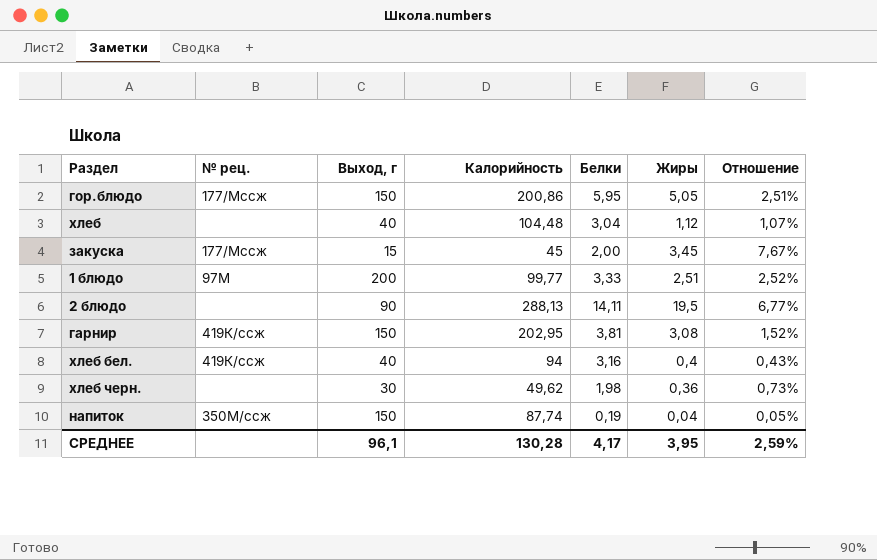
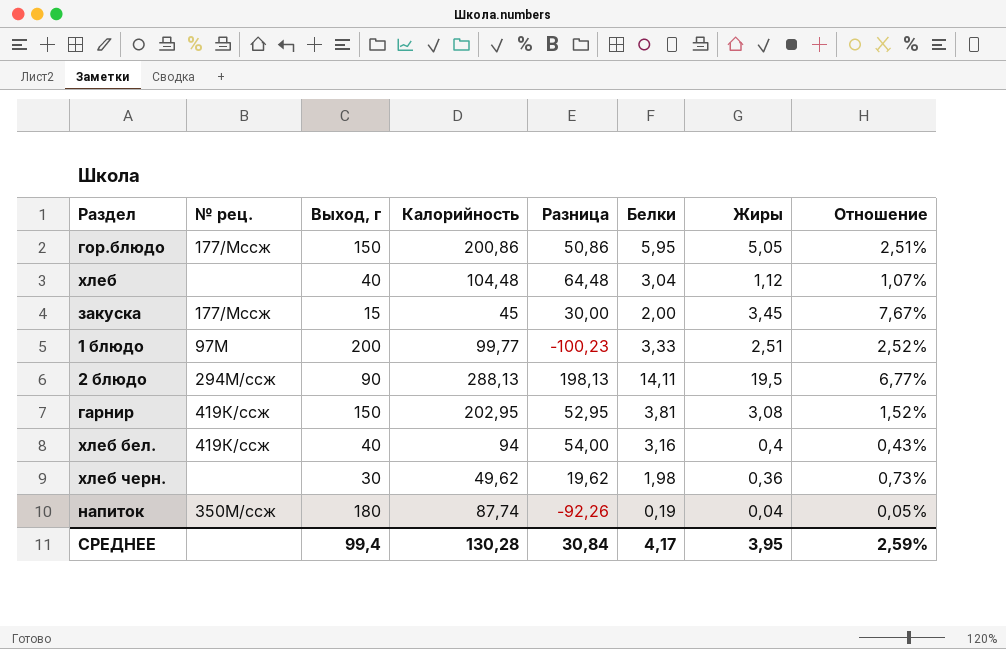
column Разница | formula: none -> [Калорийность] - [Выход, г]
2 блюдо | № рец.: none -> 294М/ссж
напиток | Выход, г: 150 -> 180
СРЕДНЕЕ | Выход, г: 96,1 -> 99,4

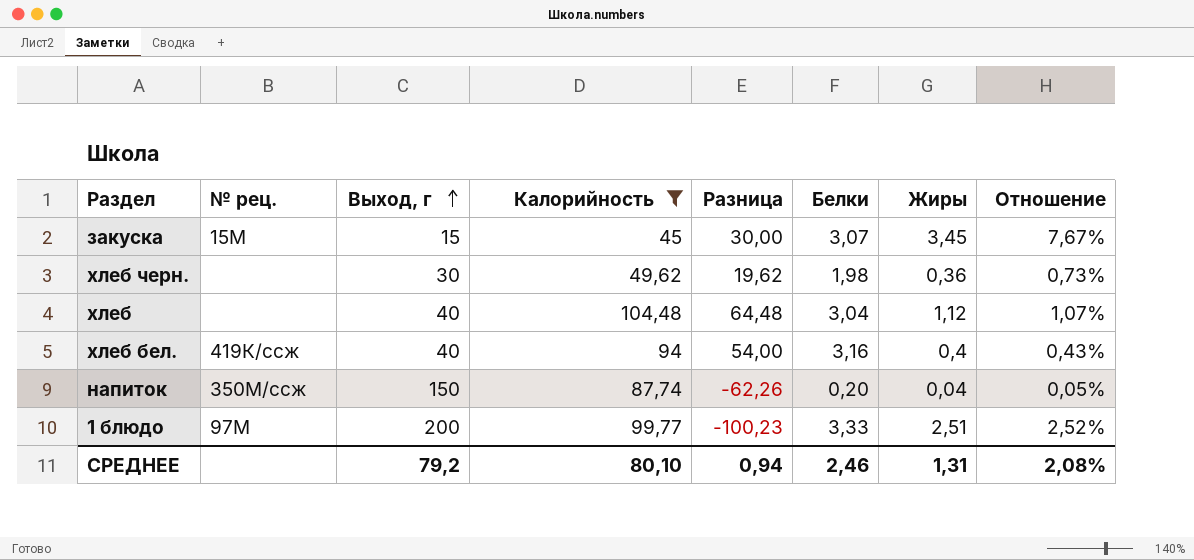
filter: none -> Калорийность <= 104,48
row order: none -> Выход, г ascending
закуска | № рец.: 177/Мссж -> 15М
закуска | Белки: 2,00 -> 3,07
напиток | Выход, г: 180 -> 150
напиток | Разница: -92,26 -> -62,26
напиток | Белки: 0,19 -> 0,20
СРЕДНЕЕ | Выход, г: 99,4 -> 79,2
СРЕДНЕЕ | Калорийность: 130,28 -> 80,10
СРЕДНЕЕ | Разница: 30,84 -> 0,94
СРЕДНЕЕ | Белки: 4,17 -> 2,46
СРЕДНЕЕ | Жиры: 3,95 -> 1,31
СРЕДНЕЕ | Отношение: 2,59% -> 2,08%

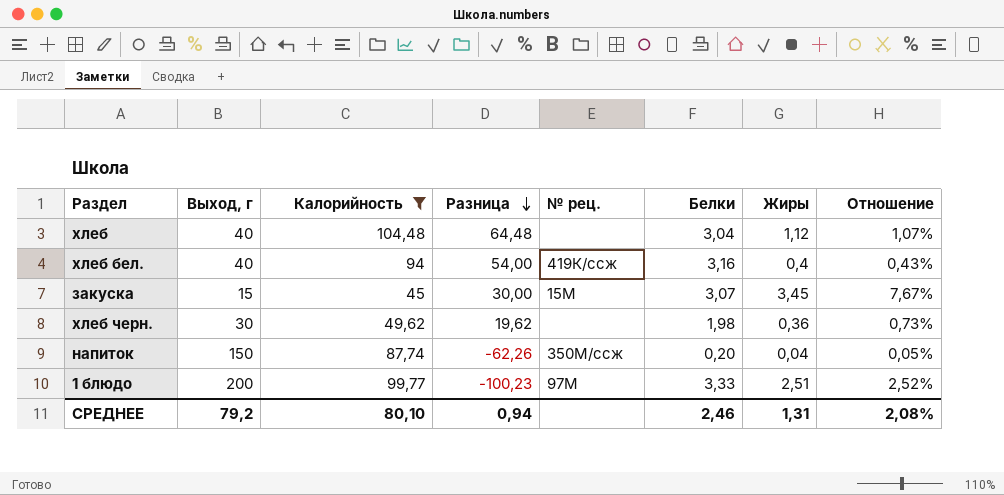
row order: Выход, г ascending -> Разница descending
column № рец. | position: 2 -> 5

